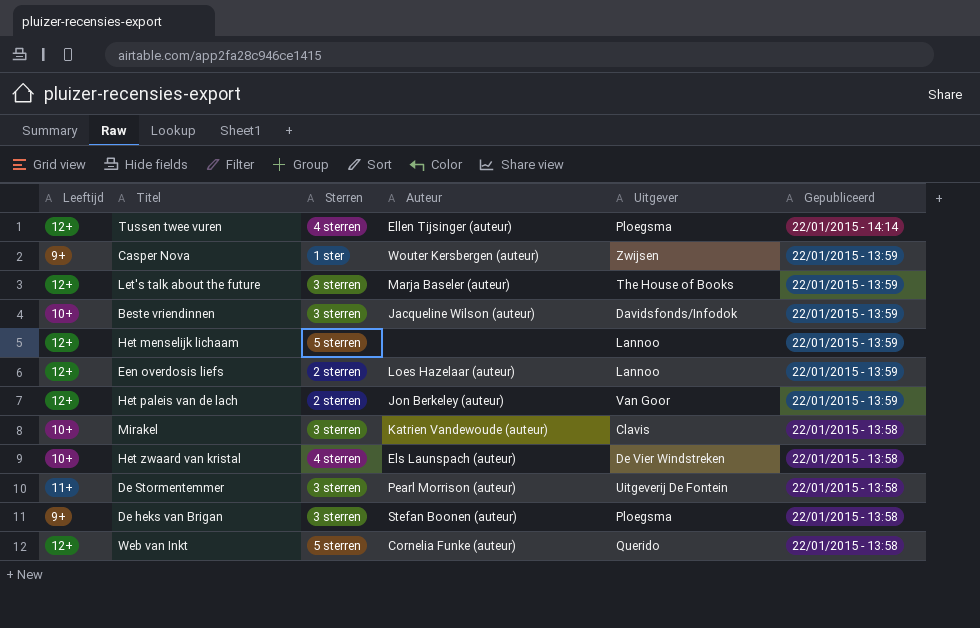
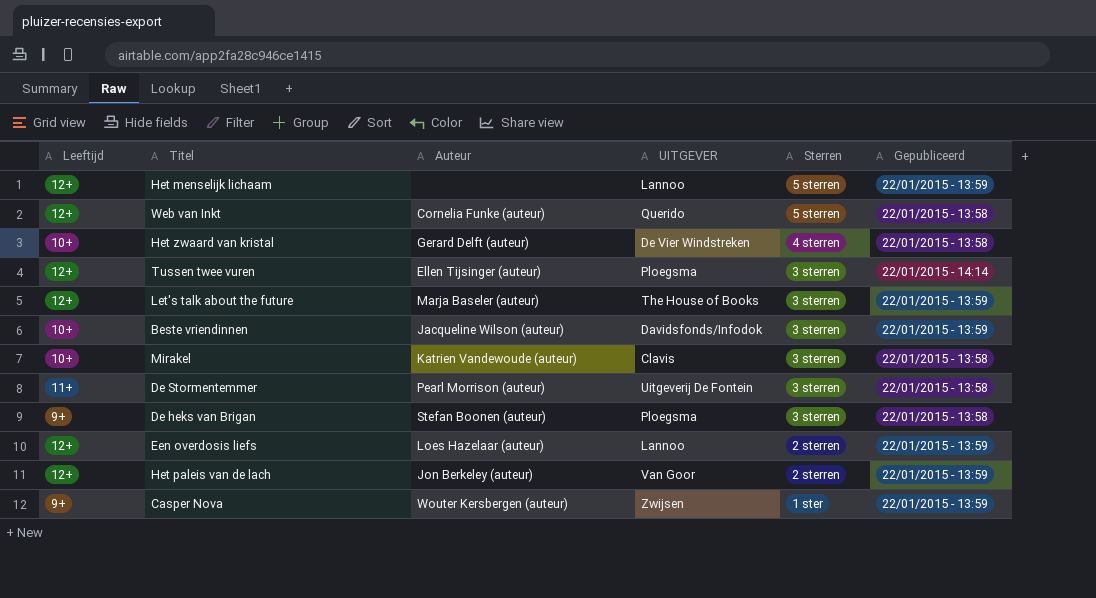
row order: Gepubliceerd descending -> Sterren descending
column name: Uitgever -> UITGEVER
column Sterren | position: 3 -> 5
Het zwaard van kristal | Auteur: Els Launspach (auteur) -> Gerard Delft (auteur)
Tussen twee vuren | Sterren: 4 sterren -> 3 sterren

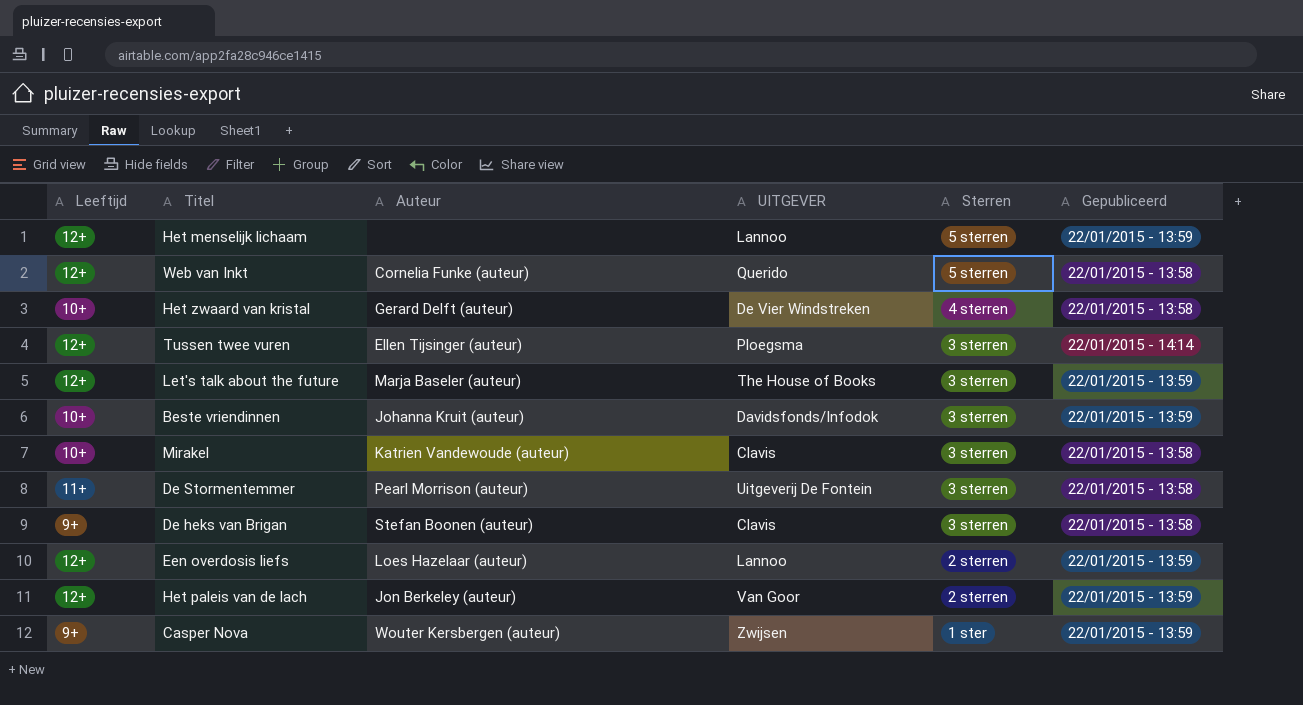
Beste vriendinnen | Auteur: Jacqueline Wilson (auteur) -> Johanna Kruit (auteur)
De heks van Brigan | UITGEVER: Ploegsma -> Clavis

